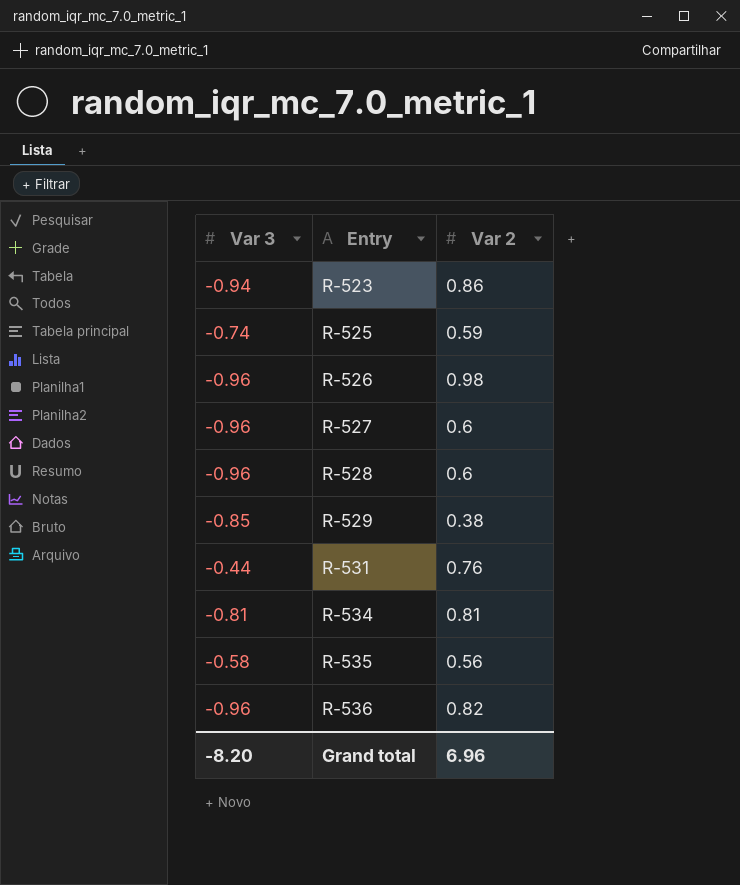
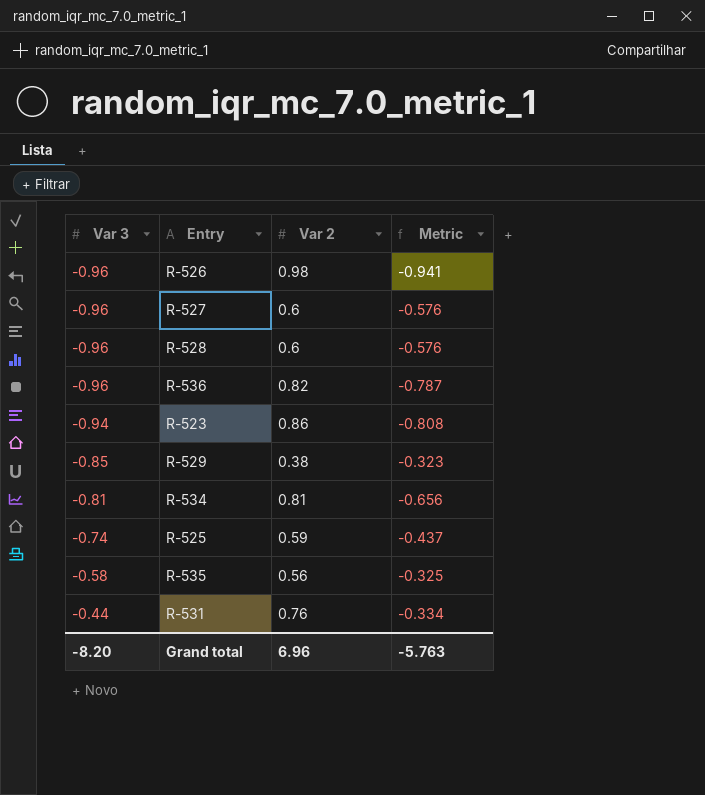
row order: Entry ascending -> Var 3 ascending
column Metric | formula: none -> [Var 3] * [Var 2]

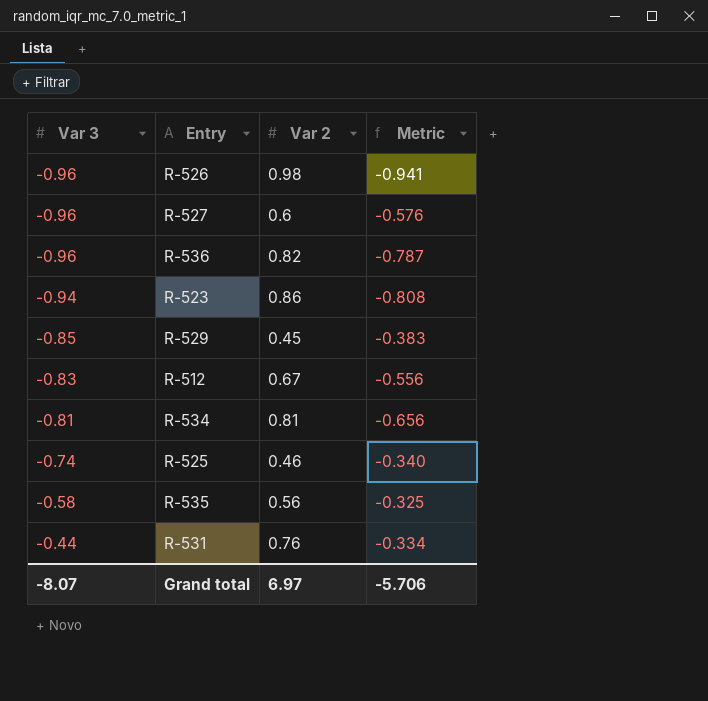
row R-528: -0.96 | 0.6 | -0.576 -> none
R-529 | Var 2: 0.38 -> 0.45
R-529 | Metric: -0.323 -> -0.383
row R-512: none -> -0.83 | 0.67 | -0.556
R-525 | Var 2: 0.59 -> 0.46
R-525 | Metric: -0.437 -> -0.340
Grand total | Var 3: -8.20 -> -8.07
Grand total | Var 2: 6.96 -> 6.97
Grand total | Metric: -5.763 -> -5.706

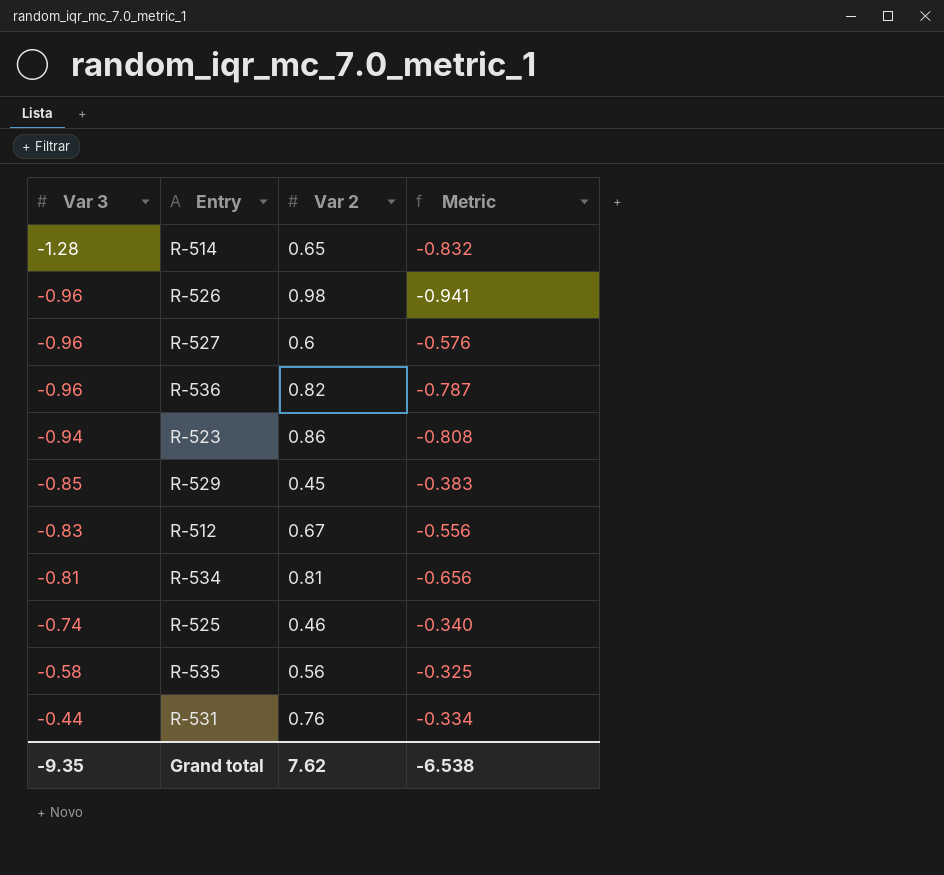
row R-514: none -> -1.28 | 0.65 | -0.832
Grand total | Var 3: -8.07 -> -9.35
Grand total | Var 2: 6.97 -> 7.62
Grand total | Metric: -5.706 -> -6.538

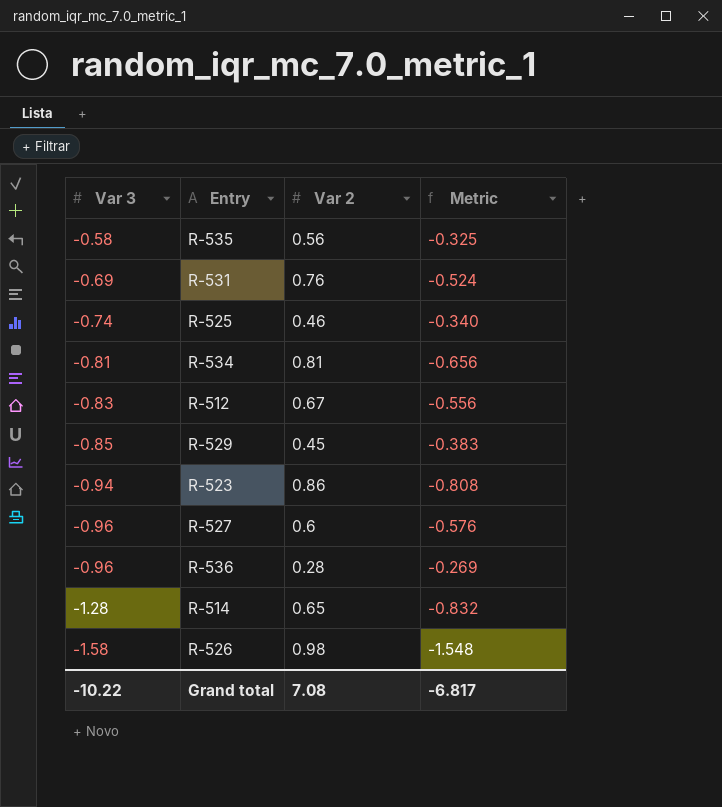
row order: Var 3 ascending -> Var 3 descending
R-531 | Var 3: -0.44 -> -0.69
R-531 | Metric: -0.334 -> -0.524
R-536 | Var 2: 0.82 -> 0.28
R-536 | Metric: -0.787 -> -0.269
R-526 | Var 3: -0.96 -> -1.58
R-526 | Metric: -0.941 -> -1.548
Grand total | Var 3: -9.35 -> -10.22
Grand total | Var 2: 7.62 -> 7.08
Grand total | Metric: -6.538 -> -6.817

